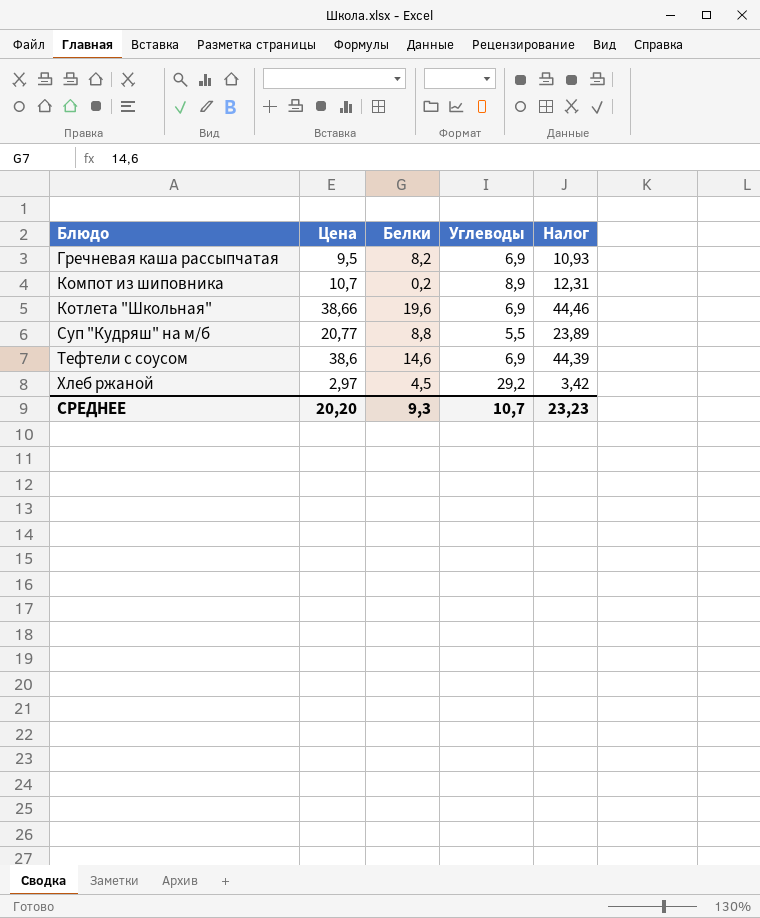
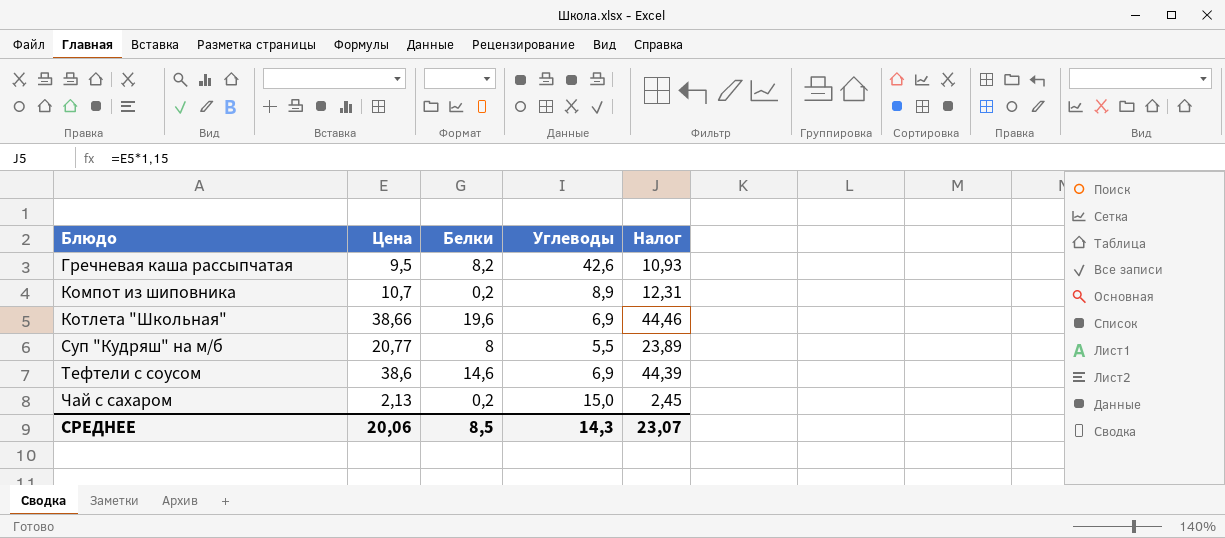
row Хлеб ржаной: 2,97 | 4,5 | 29,2 | 3,42 -> none
Гречневая каша рассыпчатая | Углеводы: 6,9 -> 42,6
Суп "Кудряш" на м/б | Белки: 8,8 -> 8
row Чай с сахаром: none -> 2,13 | 0,2 | 15,0 | 2,45
СРЕДНЕЕ | Цена: 20,20 -> 20,06
СРЕДНЕЕ | Белки: 9,3 -> 8,5
СРЕДНЕЕ | Углеводы: 10,7 -> 14,3
СРЕДНЕЕ | Налог: 23,23 -> 23,07

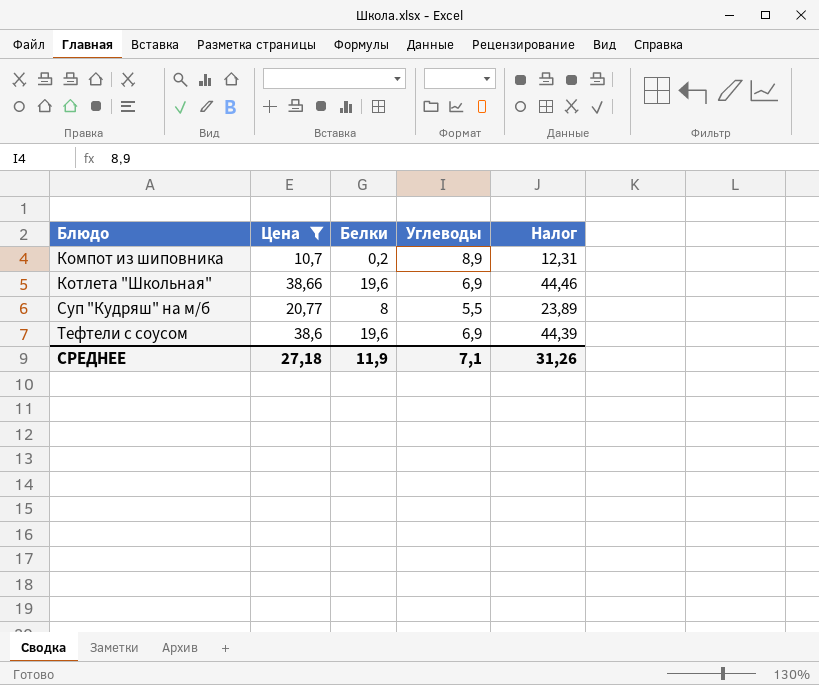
filter: none -> Цена >= 10,7
Тефтели с соусом | Белки: 14,6 -> 19,6
СРЕДНЕЕ | Цена: 20,06 -> 27,18
СРЕДНЕЕ | Белки: 8,5 -> 11,9
СРЕДНЕЕ | Углеводы: 14,3 -> 7,1
СРЕДНЕЕ | Налог: 23,07 -> 31,26

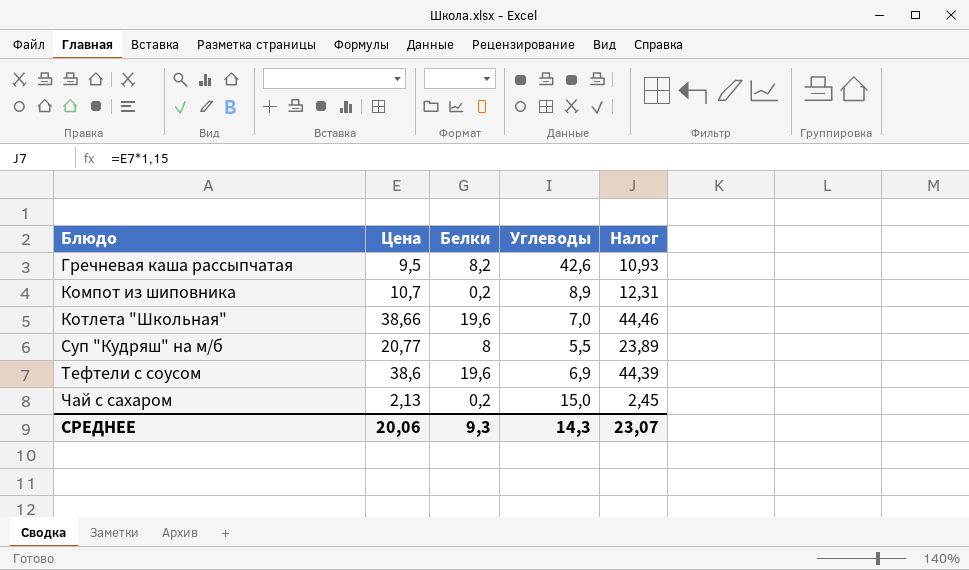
filter: Цена >= 10,7 -> none
Котлета "Школьная" | Углеводы: 6,9 -> 7,0
СРЕДНЕЕ | Цена: 27,18 -> 20,06
СРЕДНЕЕ | Белки: 11,9 -> 9,3
СРЕДНЕЕ | Углеводы: 7,1 -> 14,3
СРЕДНЕЕ | Налог: 31,26 -> 23,07

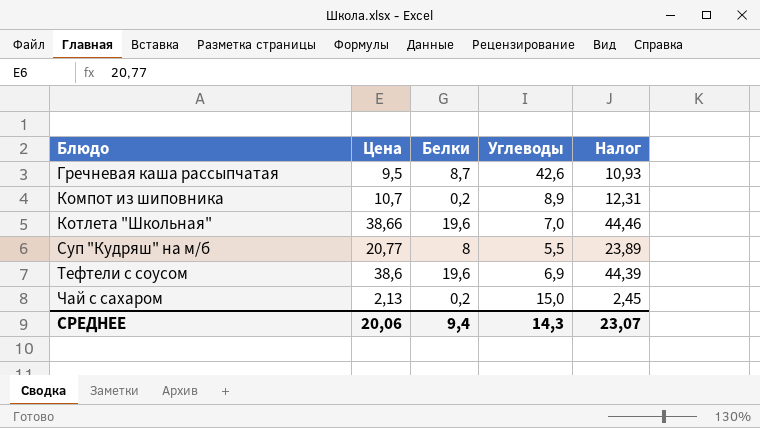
Гречневая каша рассыпчатая | Белки: 8,2 -> 8,7
СРЕДНЕЕ | Белки: 9,3 -> 9,4

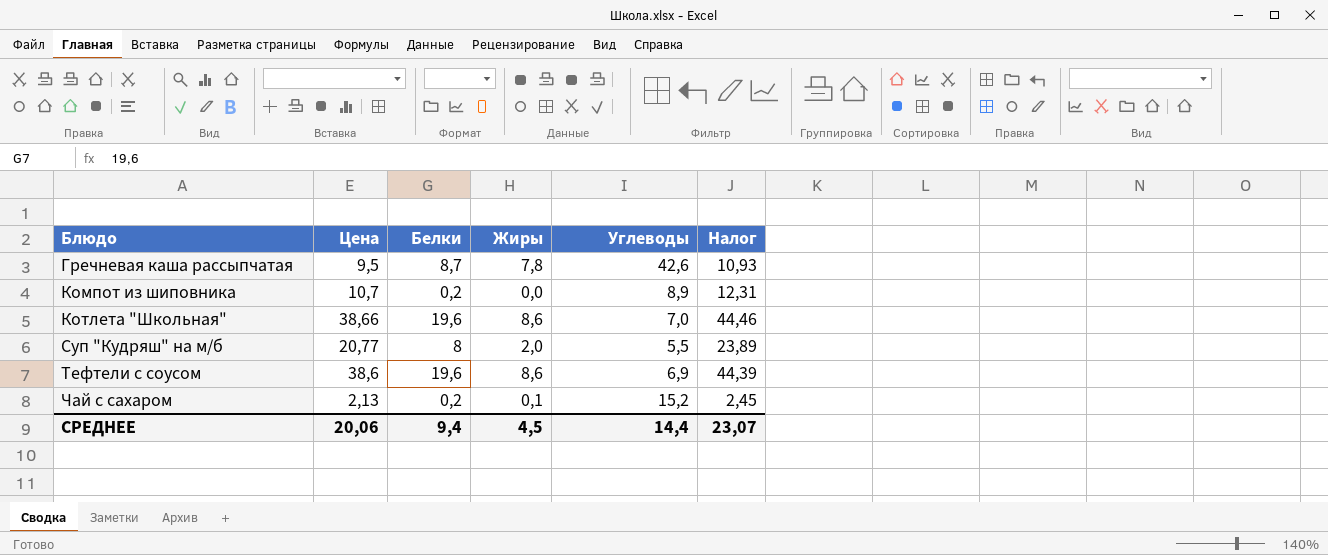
column Жиры | position: none -> 4
Чай с сахаром | Углеводы: 15,0 -> 15,2
СРЕДНЕЕ | Углеводы: 14,3 -> 14,4

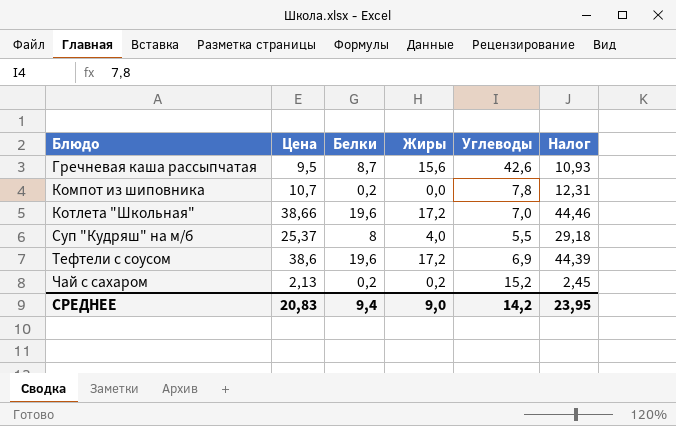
Гречневая каша рассыпчатая | Жиры: 7,8 -> 15,6
Компот из шиповника | Углеводы: 8,9 -> 7,8
Котлета "Школьная" | Жиры: 8,6 -> 17,2
Суп "Кудряш" на м/б | Цена: 20,77 -> 25,37
Суп "Кудряш" на м/б | Жиры: 2,0 -> 4,0
Суп "Кудряш" на м/б | Налог: 23,89 -> 29,18
Тефтели с соусом | Жиры: 8,6 -> 17,2
Чай с сахаром | Жиры: 0,1 -> 0,2
СРЕДНЕЕ | Цена: 20,06 -> 20,83
СРЕДНЕЕ | Жиры: 4,5 -> 9,0
СРЕДНЕЕ | Углеводы: 14,4 -> 14,2
СРЕДНЕЕ | Налог: 23,07 -> 23,95

